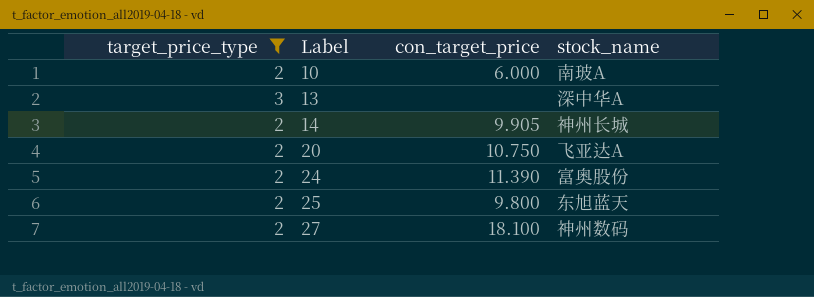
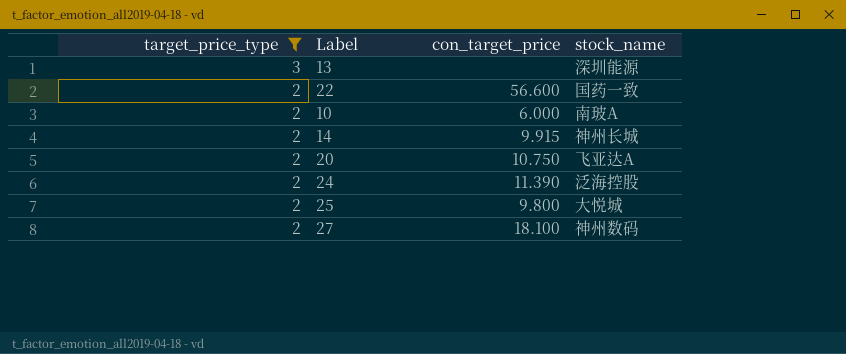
row order: Label ascending -> target_price_type descending
13 | stock_name: 深中华A -> 深圳能源
row 22: none -> 2 | 56.600 | 国药一致
14 | con_target_price: 9.905 -> 9.915
24 | stock_name: 富奥股份 -> 泛海控股
25 | stock_name: 东旭蓝天 -> 大悦城

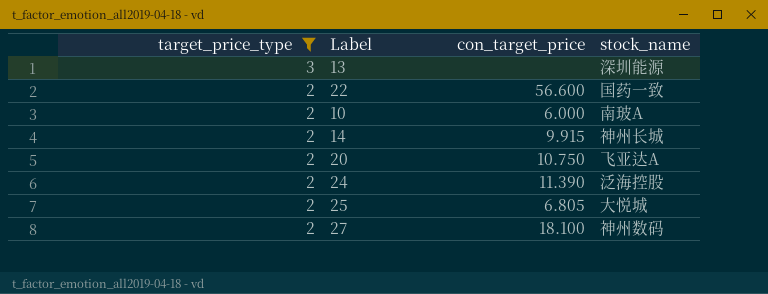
25 | con_target_price: 9.800 -> 6.805

